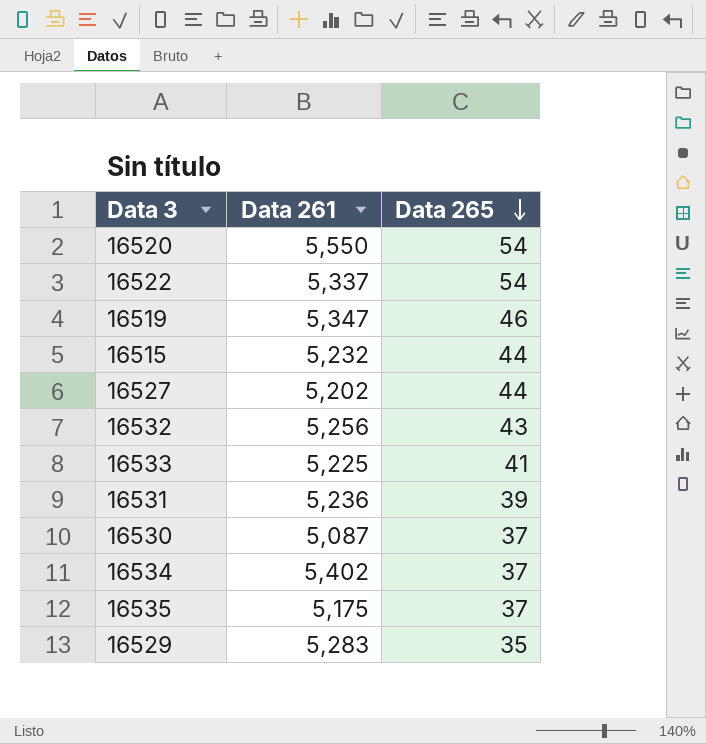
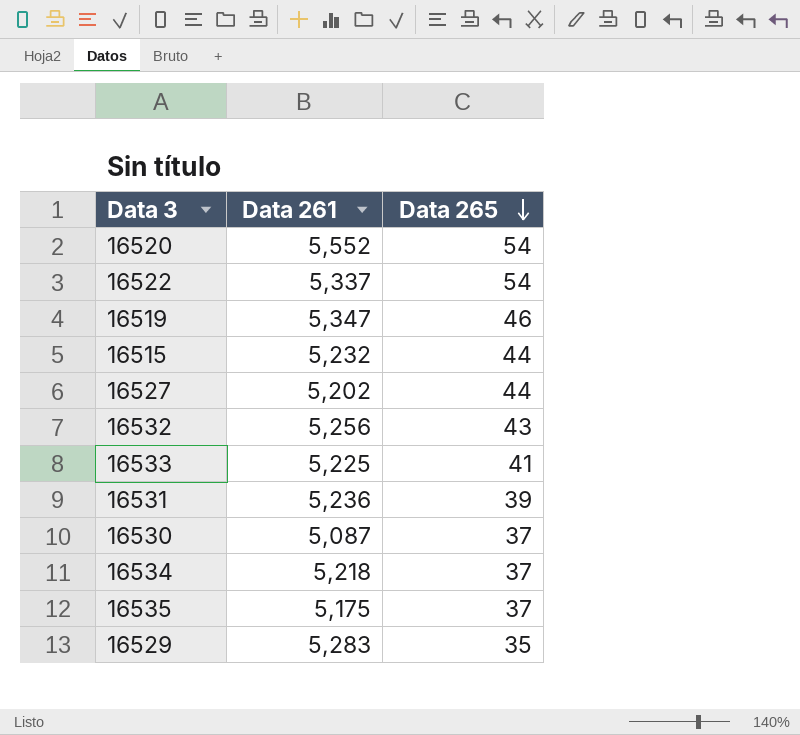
16520 | Data 261: 5,550 -> 5,552
16534 | Data 261: 5,402 -> 5,218

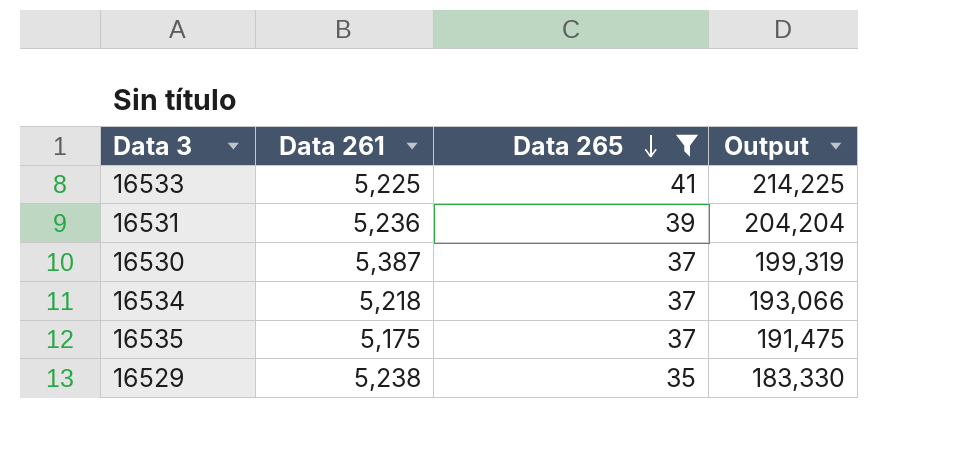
filter: none -> Data 265 <= 41
column Output | formula: none -> [Data 261] * [Data 265]
16530 | Data 261: 5,087 -> 5,387
16529 | Data 261: 5,283 -> 5,238

